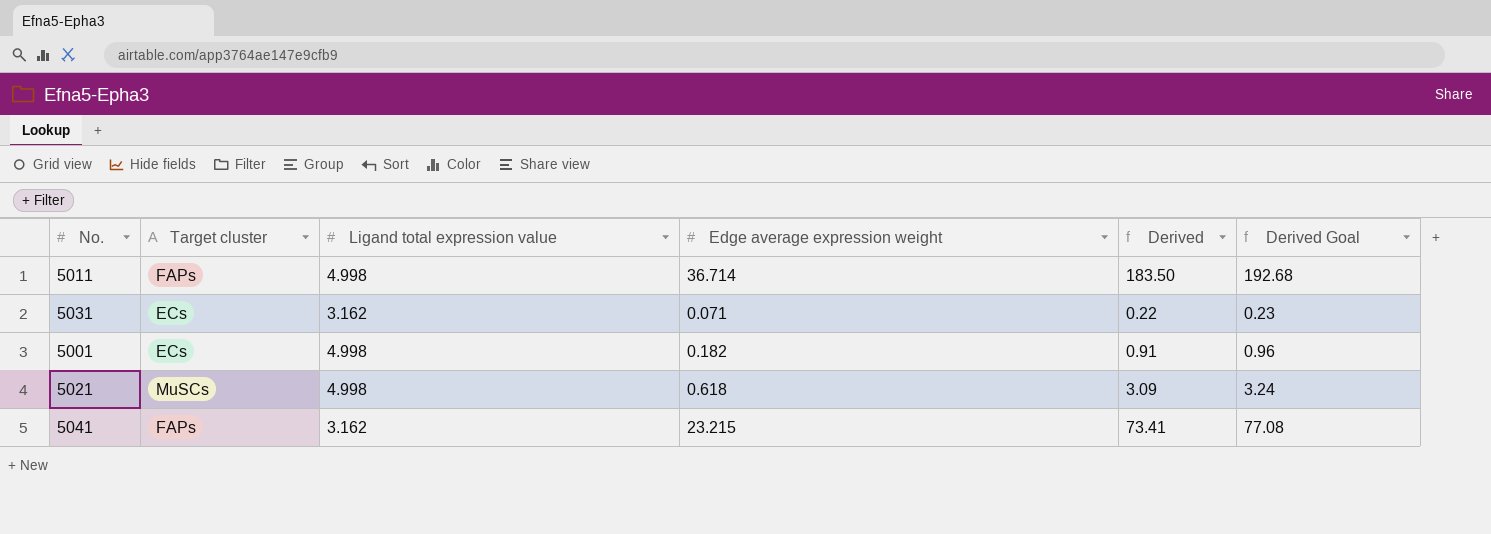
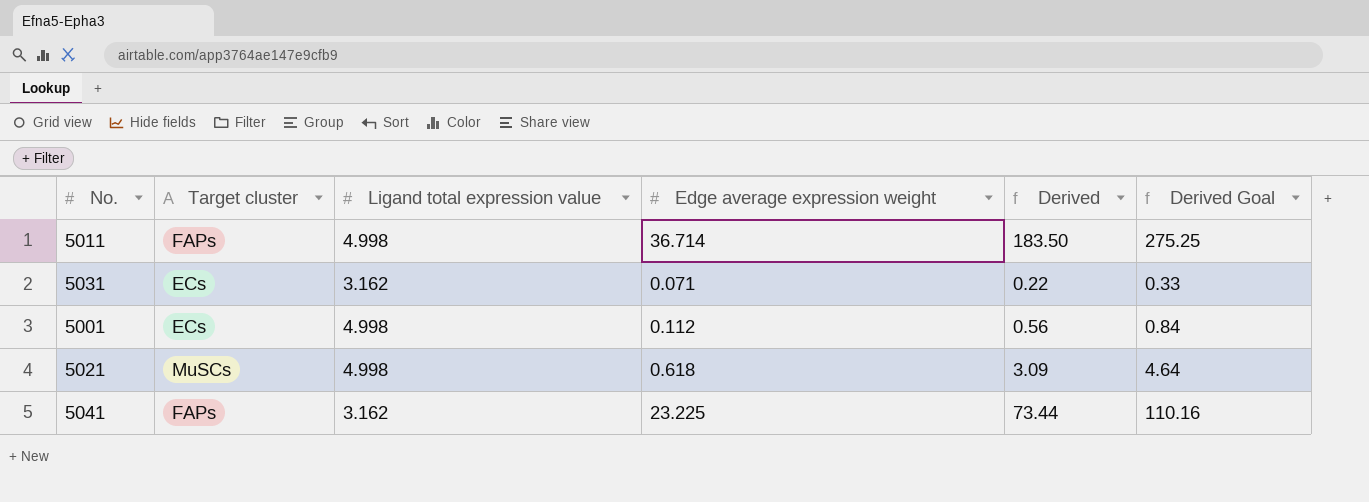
column Derived Goal | formula: [Derived] * 1.05 -> [Derived] * 1.5
5001 | Edge average expression weight: 0.182 -> 0.112
5001 | Derived: 0.91 -> 0.56
5041 | Edge average expression weight: 23.215 -> 23.225
5041 | Derived: 73.41 -> 73.44

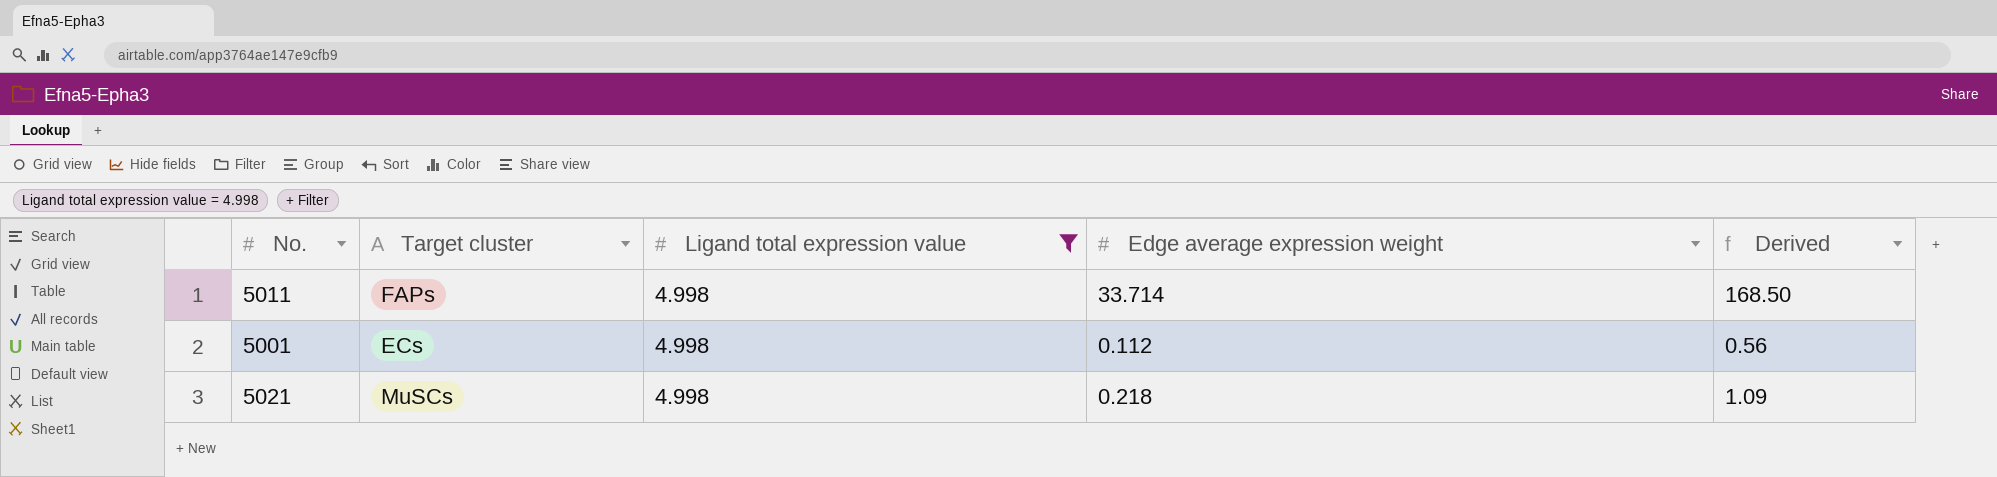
filter: none -> Ligand total expression value = 4.998
column Derived Goal | formula: [Derived] * 1.5 -> none
5011 | Edge average expression weight: 36.714 -> 33.714
5011 | Derived: 183.50 -> 168.50
5021 | Edge average expression weight: 0.618 -> 0.218
5021 | Derived: 3.09 -> 1.09

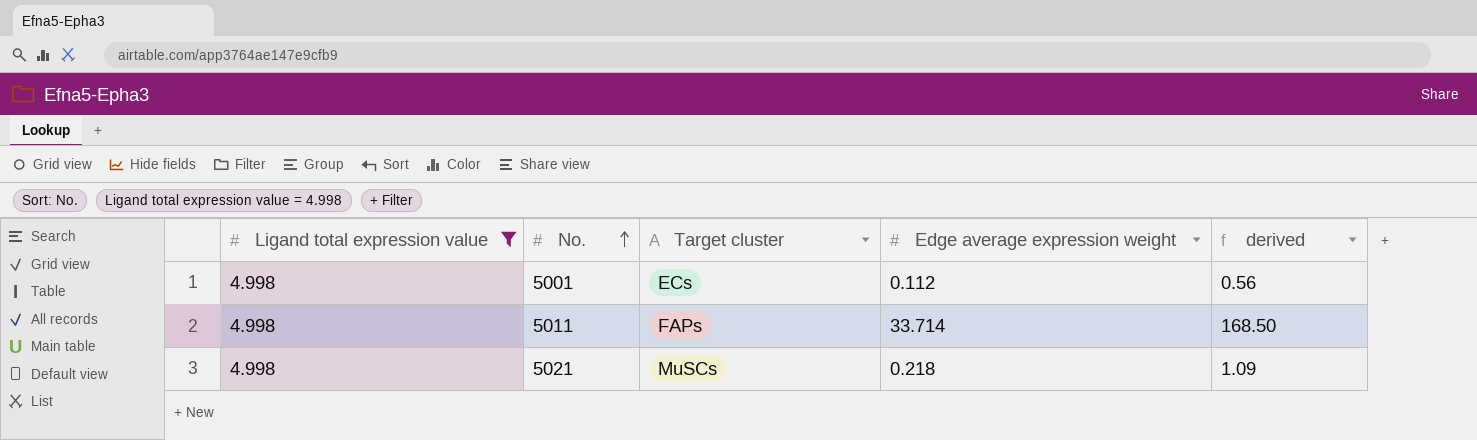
row order: none -> No. ascending
column Ligand total expression value | position: 3 -> 1
column name: Derived -> derived

